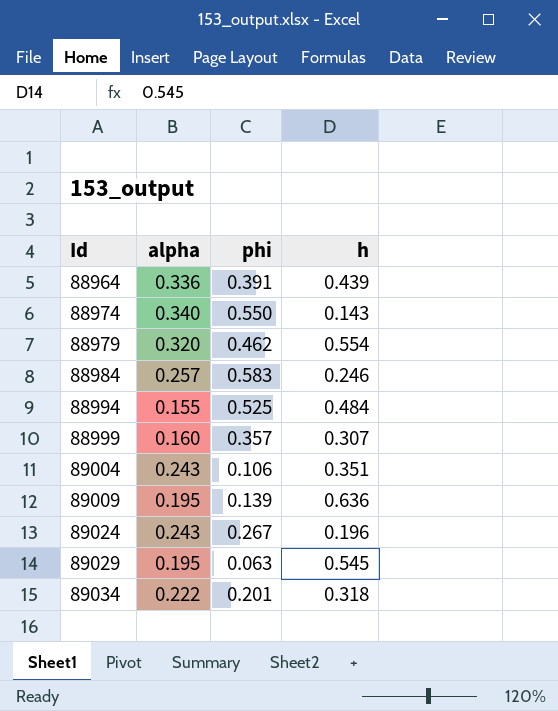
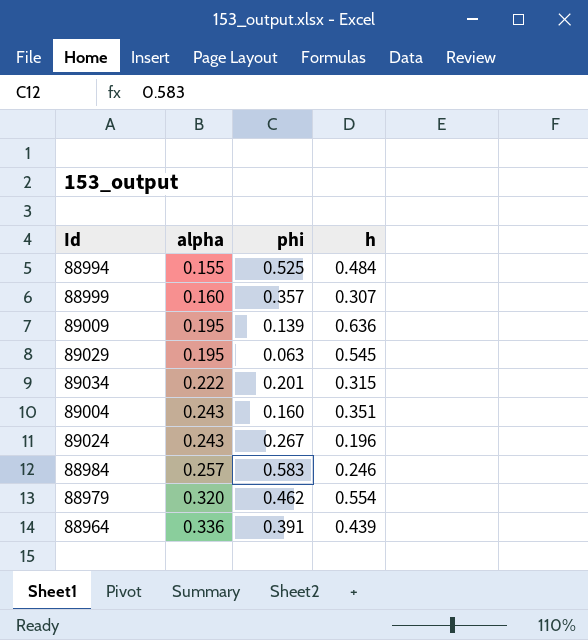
row order: Id ascending -> alpha ascending
row 88974: 0.340 | 0.550 | 0.143 -> none
89034 | h: 0.318 -> 0.315
89004 | phi: 0.106 -> 0.160

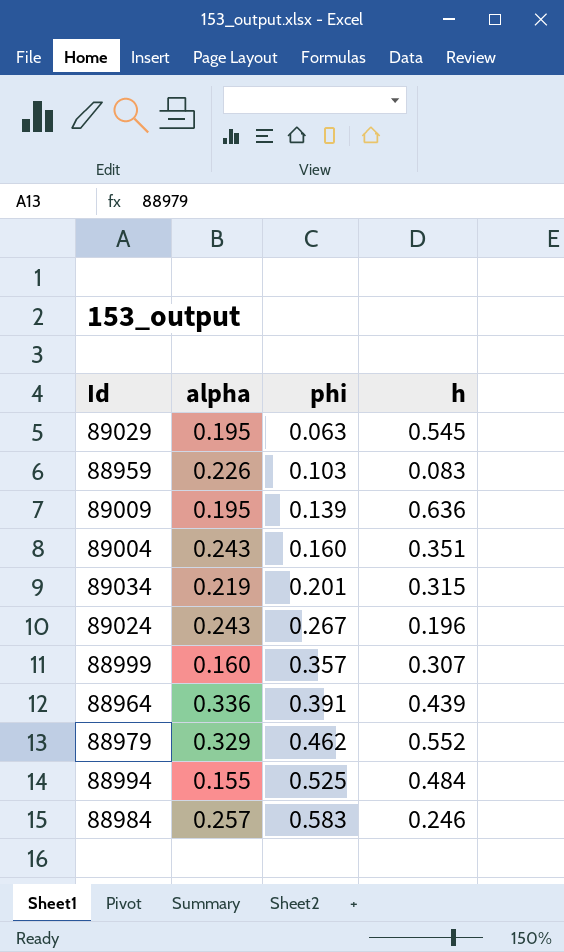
row order: alpha ascending -> phi ascending
row 88959: none -> 0.226 | 0.103 | 0.083
89034 | alpha: 0.222 -> 0.219
88979 | alpha: 0.320 -> 0.329
88979 | h: 0.554 -> 0.552

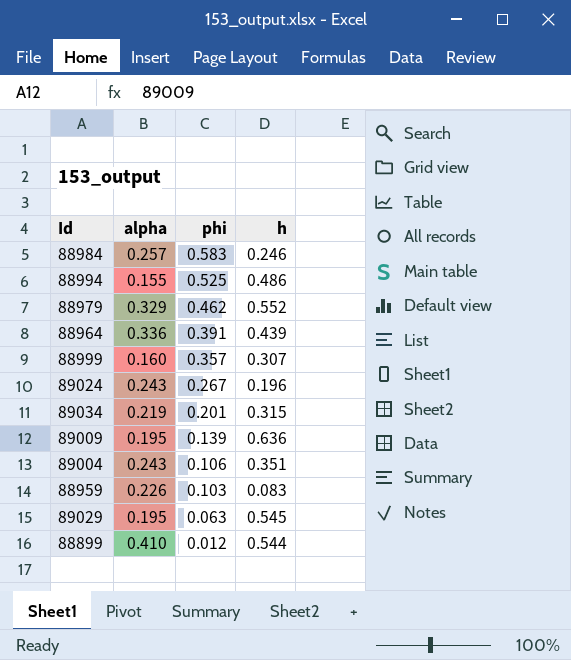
row order: phi ascending -> phi descending
88994 | h: 0.484 -> 0.486
89004 | phi: 0.160 -> 0.106
row 88899: none -> 0.410 | 0.012 | 0.544

